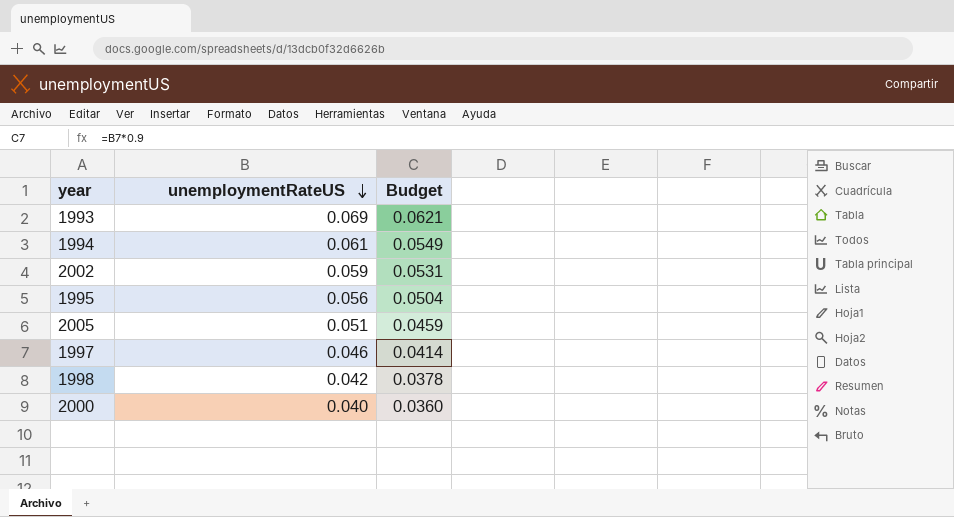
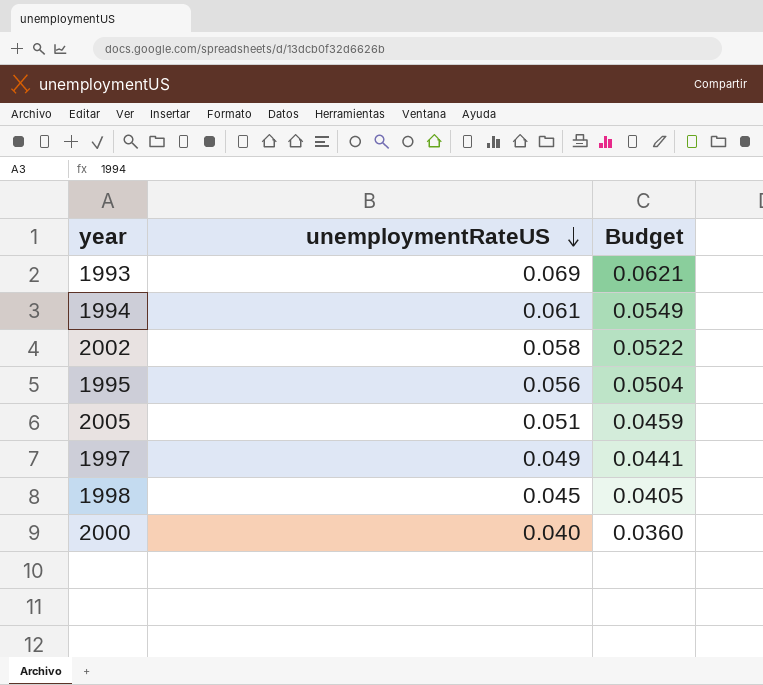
2002 | unemploymentRateUS: 0.059 -> 0.058
2002 | Budget: 0.0531 -> 0.0522
1997 | unemploymentRateUS: 0.046 -> 0.049
1997 | Budget: 0.0414 -> 0.0441
1998 | unemploymentRateUS: 0.042 -> 0.045
1998 | Budget: 0.0378 -> 0.0405

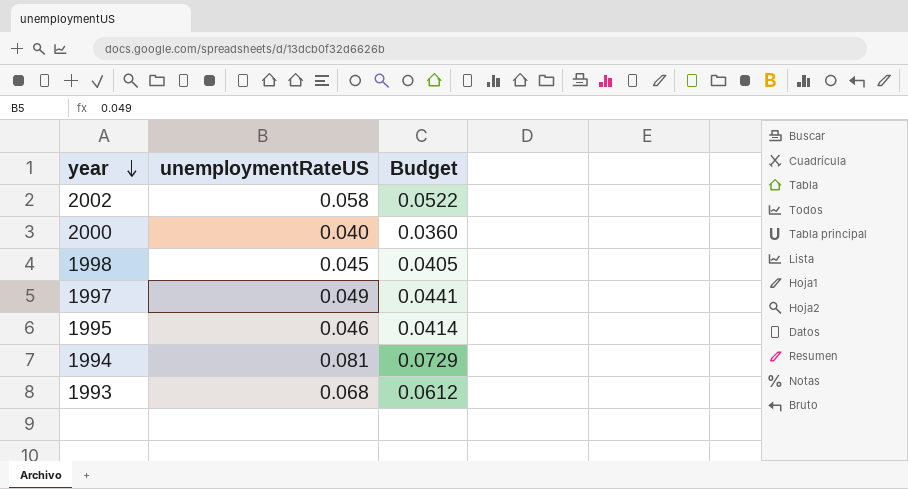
row order: unemploymentRateUS descending -> year descending
row 2005: 0.051 | 0.0459 -> none
1995 | unemploymentRateUS: 0.056 -> 0.046
1995 | Budget: 0.0504 -> 0.0414
1994 | unemploymentRateUS: 0.061 -> 0.081
1994 | Budget: 0.0549 -> 0.0729
1993 | unemploymentRateUS: 0.069 -> 0.068
1993 | Budget: 0.0621 -> 0.0612

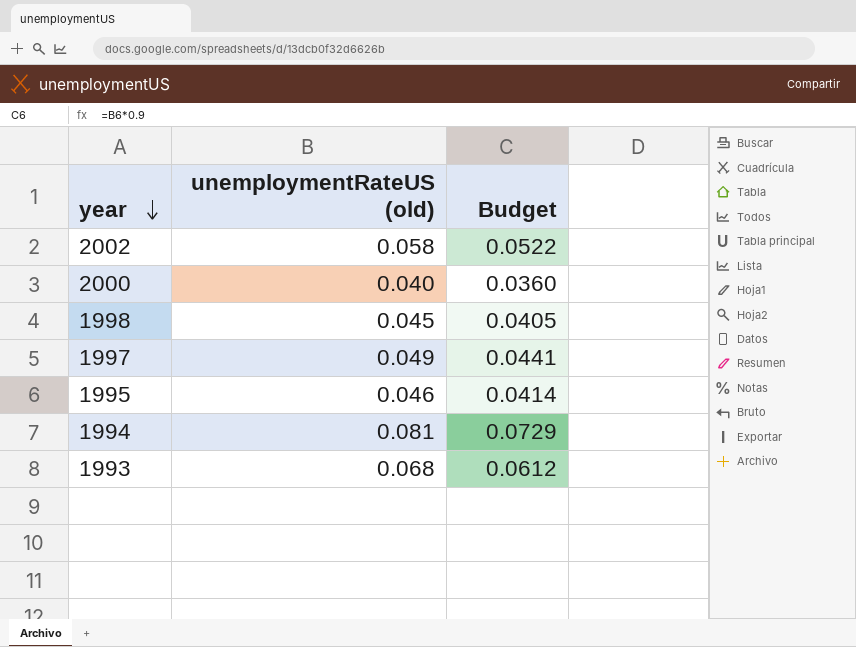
column name: unemploymentRateUS -> unemploymentRateUS (old)

